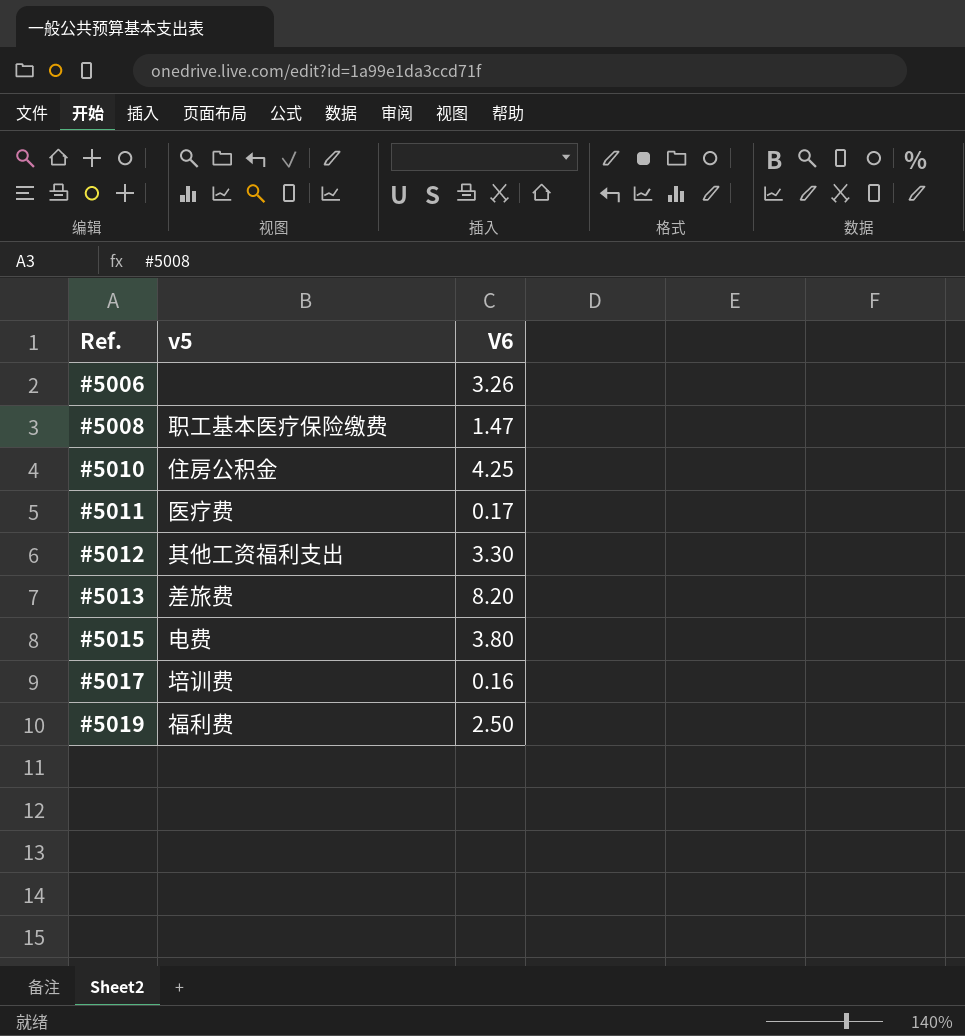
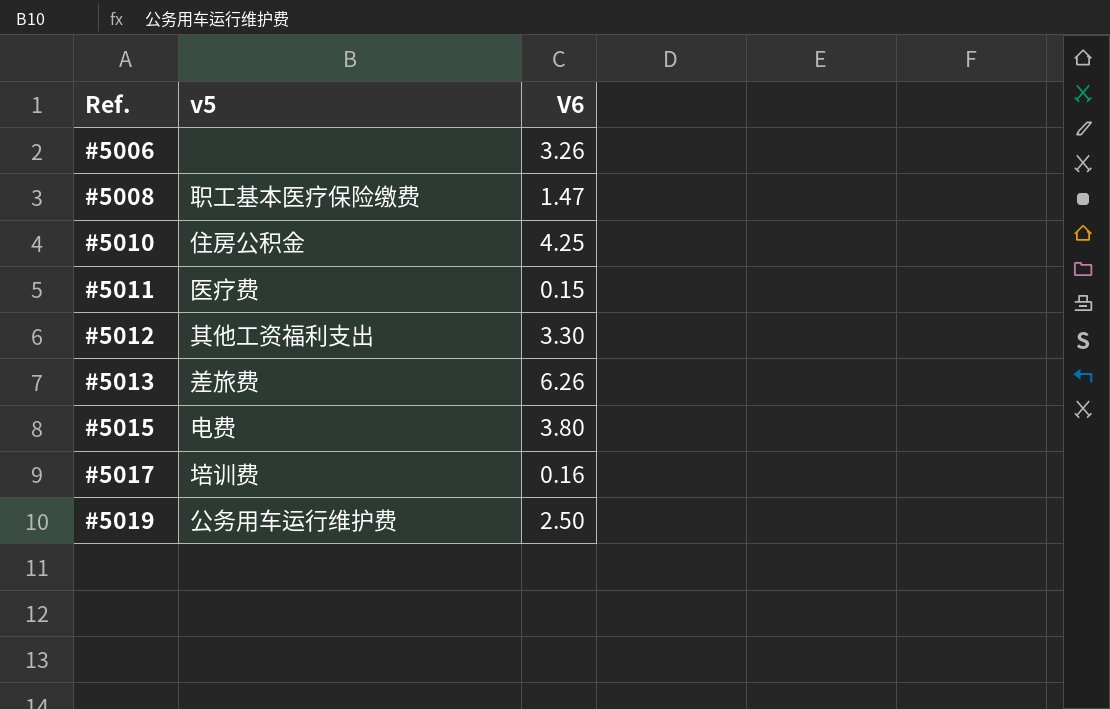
#5011 | V6: 0.17 -> 0.15
#5013 | V6: 8.20 -> 6.26
#5019 | v5: 福利费 -> 公务用车运行维护费

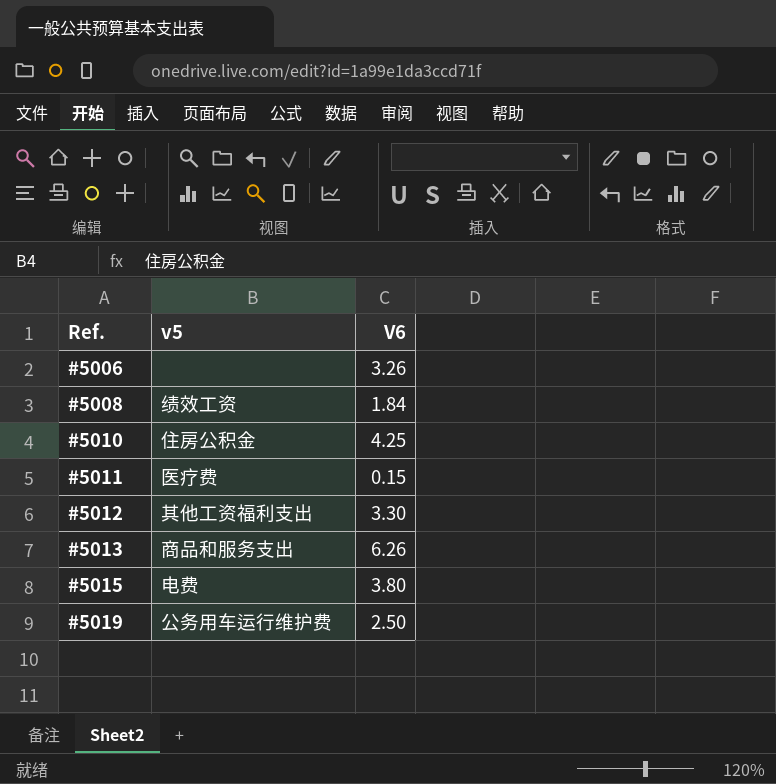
row #5017: 培训费 | 0.16 -> none
#5008 | v5: 职工基本医疗保险缴费 -> 绩效工资
#5008 | V6: 1.47 -> 1.84
#5013 | v5: 差旅费 -> 商品和服务支出

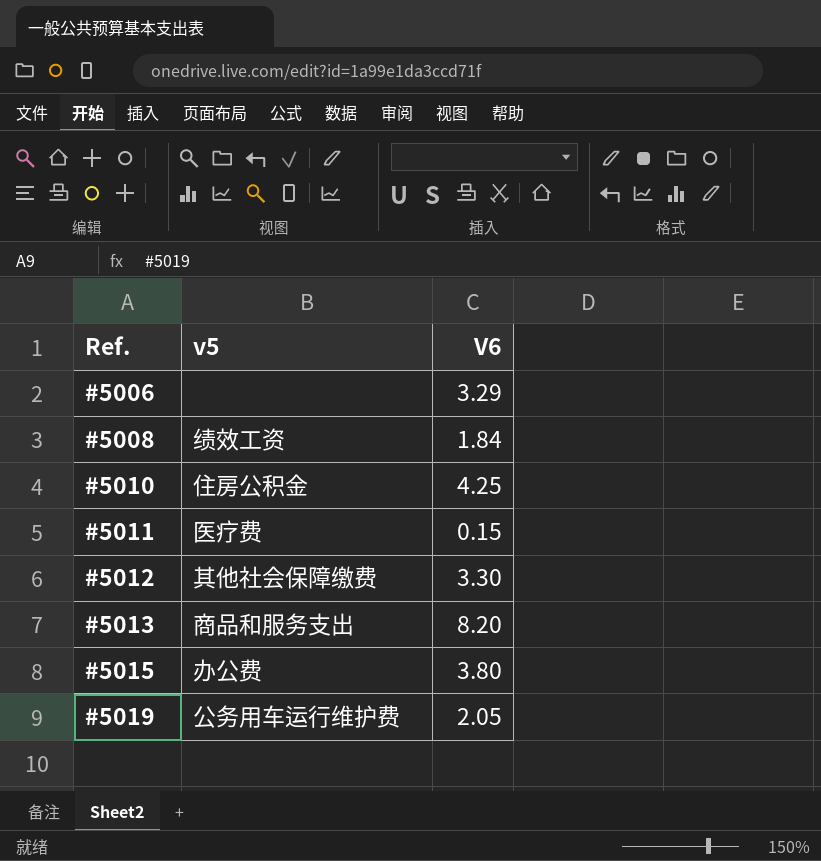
#5006 | V6: 3.26 -> 3.29
#5012 | v5: 其他工资福利支出 -> 其他社会保障缴费
#5013 | V6: 6.26 -> 8.20
#5015 | v5: 电费 -> 办公费
#5019 | V6: 2.50 -> 2.05

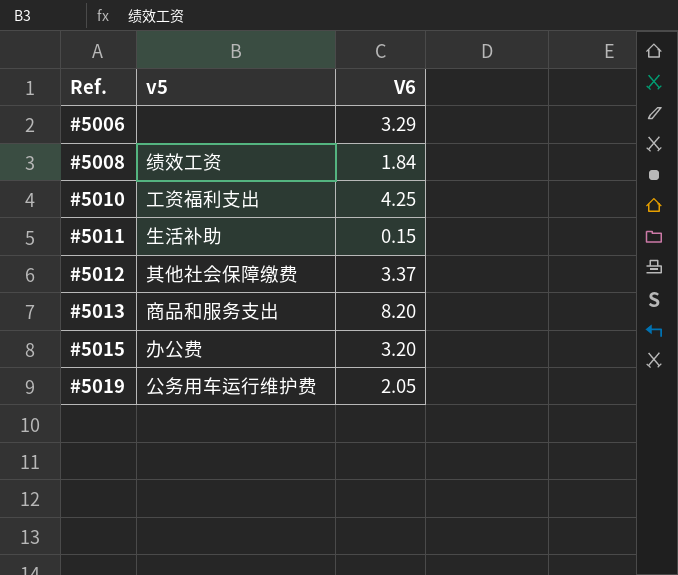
#5010 | v5: 住房公积金 -> 工资福利支出
#5011 | v5: 医疗费 -> 生活补助
#5012 | V6: 3.30 -> 3.37
#5015 | V6: 3.80 -> 3.20

